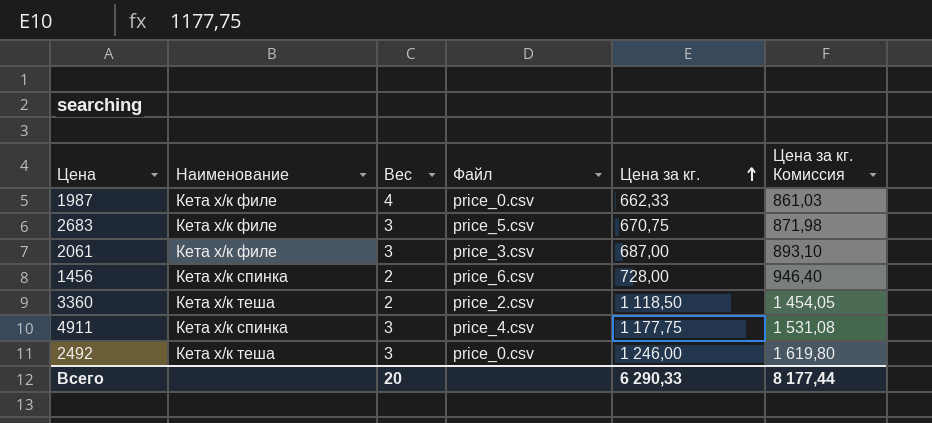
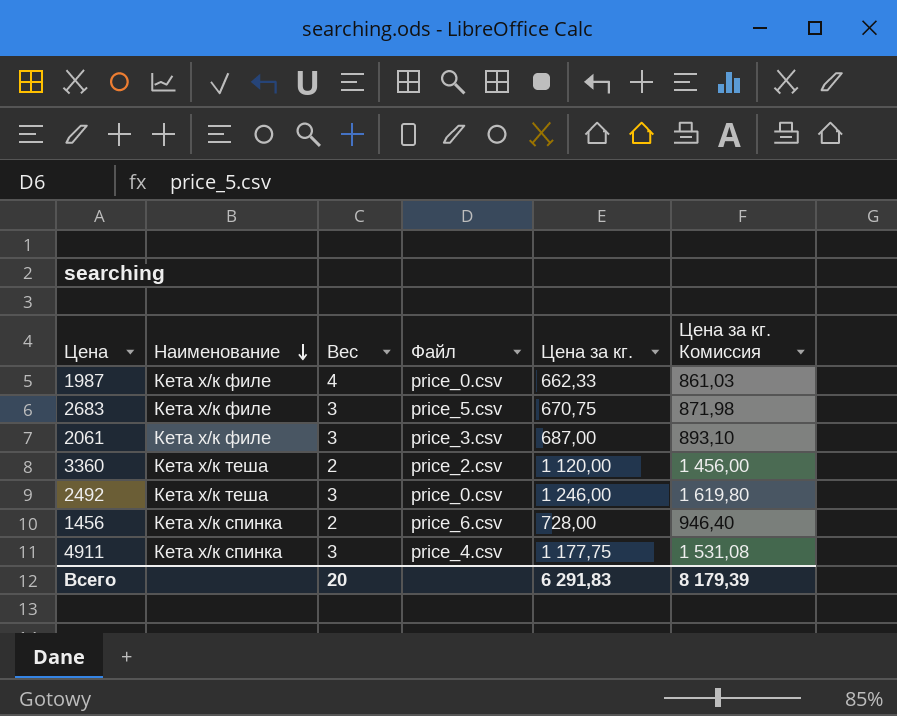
row order: Цена за кг. ascending -> Наименование descending
3360 | Цена за кг.: 1 118,50 -> 1 120,00
3360 | Цена за кг. Комиссия: 1 454,05 -> 1 456,00
Всего | Цена за кг.: 6 290,33 -> 6 291,83
Всего | Цена за кг. Комиссия: 8 177,44 -> 8 179,39

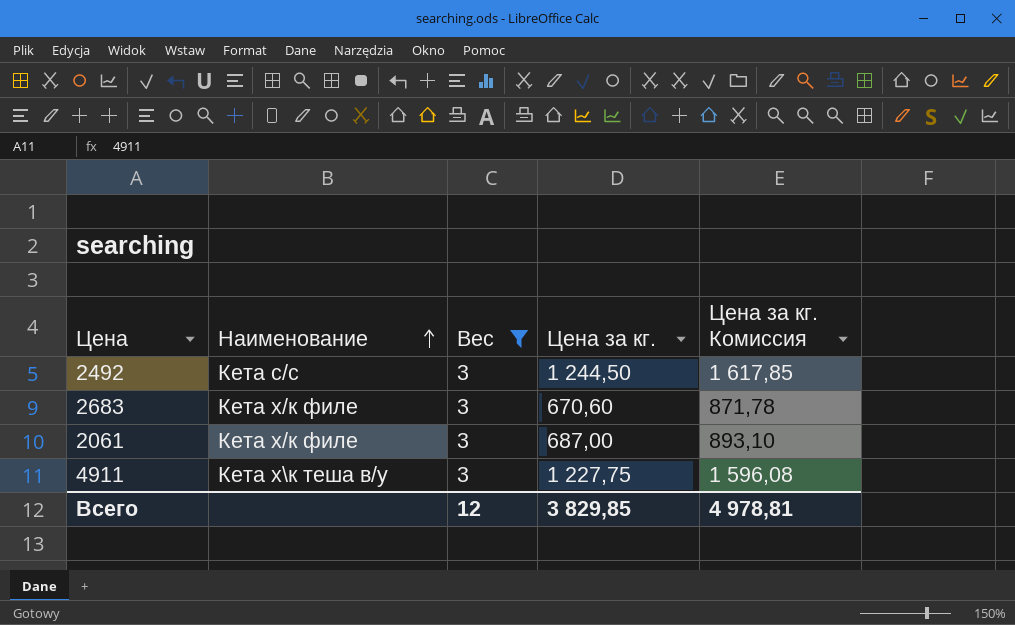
filter: none -> Вес = 3
row order: Наименование descending -> Наименование ascending
column Файл | position: 4 -> none
2492 | Наименование: Кета х/к теша -> Кета с/с
2492 | Цена за кг.: 1 246,00 -> 1 244,50
2492 | Цена за кг. Комиссия: 1 619,80 -> 1 617,85
2683 | Цена за кг.: 670,75 -> 670,60
2683 | Цена за кг. Комиссия: 871,98 -> 871,78
4911 | Наименование: Кета х/к спинка -> Кета х\к теша в/у
4911 | Цена за кг.: 1 177,75 -> 1 227,75
4911 | Цена за кг. Комиссия: 1 531,08 -> 1 596,08
Всего | Вес: 20 -> 12
Всего | Цена за кг.: 6 291,83 -> 3 829,85
Всего | Цена за кг. Комиссия: 8 179,39 -> 4 978,81

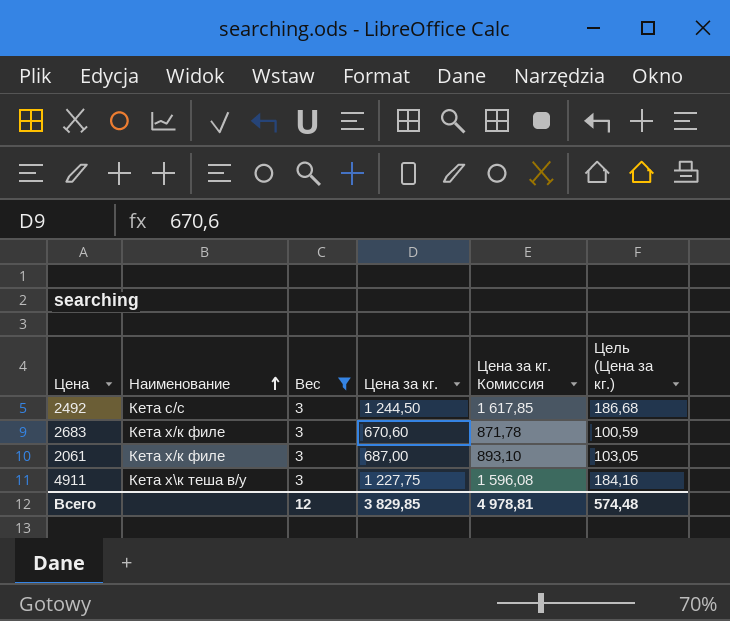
column Цель (Цена за кг.) | formula: none -> [Цена за кг.] * 0,15

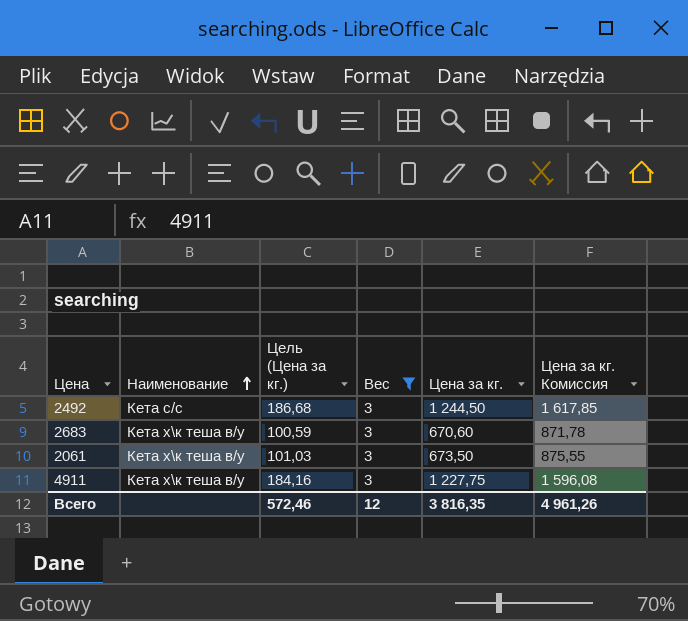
column Цель (Цена за кг.) | position: 6 -> 3
2683 | Наименование: Кета х/к филе -> Кета х\к теша в/у
2061 | Наименование: Кета х/к филе -> Кета х\к теша в/у
2061 | Цель (Цена за кг.): 103,05 -> 101,03
2061 | Цена за кг.: 687,00 -> 673,50
2061 | Цена за кг. Комиссия: 893,10 -> 875,55
Всего | Цель (Цена за кг.): 574,48 -> 572,46
Всего | Цена за кг.: 3 829,85 -> 3 816,35
Всего | Цена за кг. Комиссия: 4 978,81 -> 4 961,26

